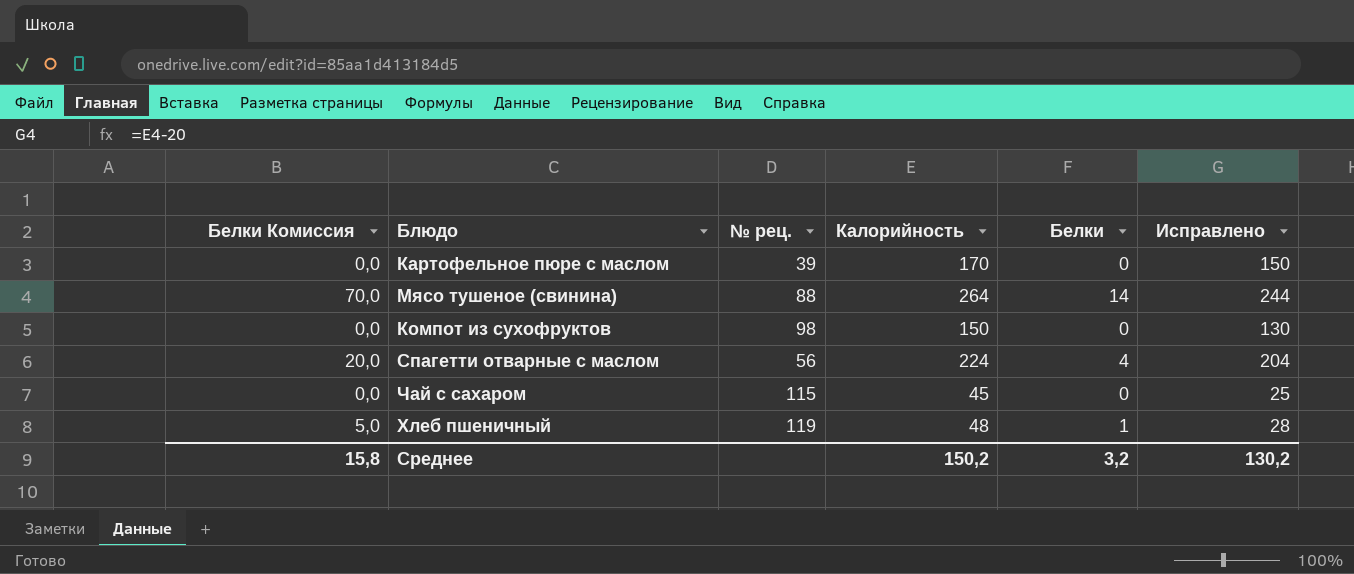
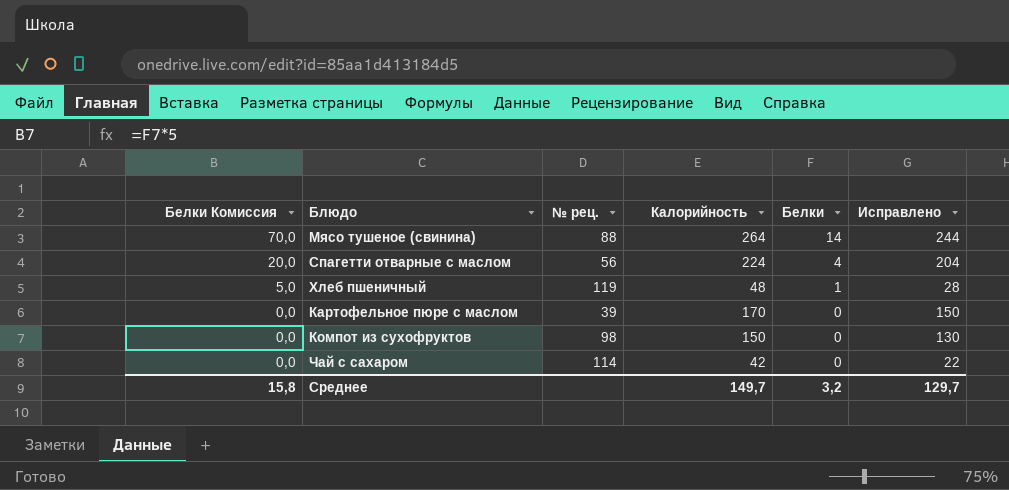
row order: none -> Белки Комиссия descending
Чай с сахаром | № рец.: 115 -> 114
Чай с сахаром | Калорийность: 45 -> 42
Чай с сахаром | Исправлено: 25 -> 22
Среднее | Калорийность: 150,2 -> 149,7
Среднее | Исправлено: 130,2 -> 129,7

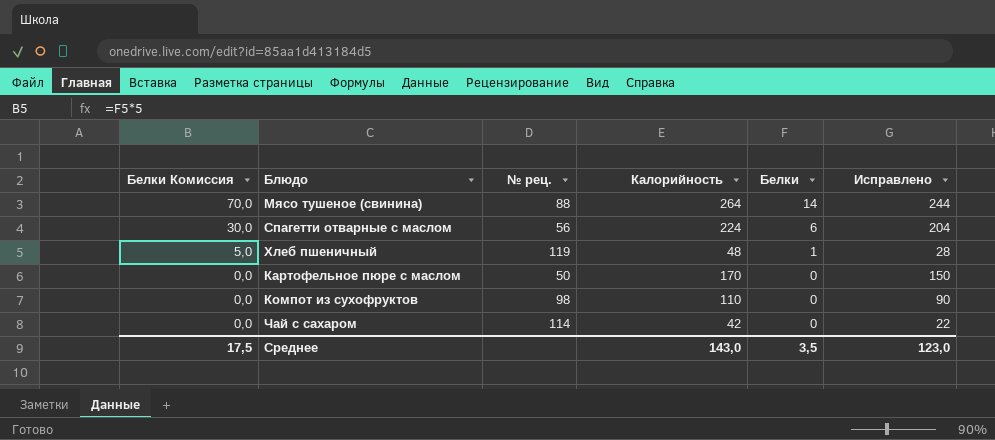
Спагетти отварные с маслом | Белки Комиссия: 20,0 -> 30,0
Спагетти отварные с маслом | Белки: 4 -> 6
Картофельное пюре с маслом | № рец.: 39 -> 50
Компот из сухофруктов | Калорийность: 150 -> 110
Компот из сухофруктов | Исправлено: 130 -> 90
Среднее | Белки Комиссия: 15,8 -> 17,5
Среднее | Калорийность: 149,7 -> 143,0
Среднее | Белки: 3,2 -> 3,5
Среднее | Исправлено: 129,7 -> 123,0

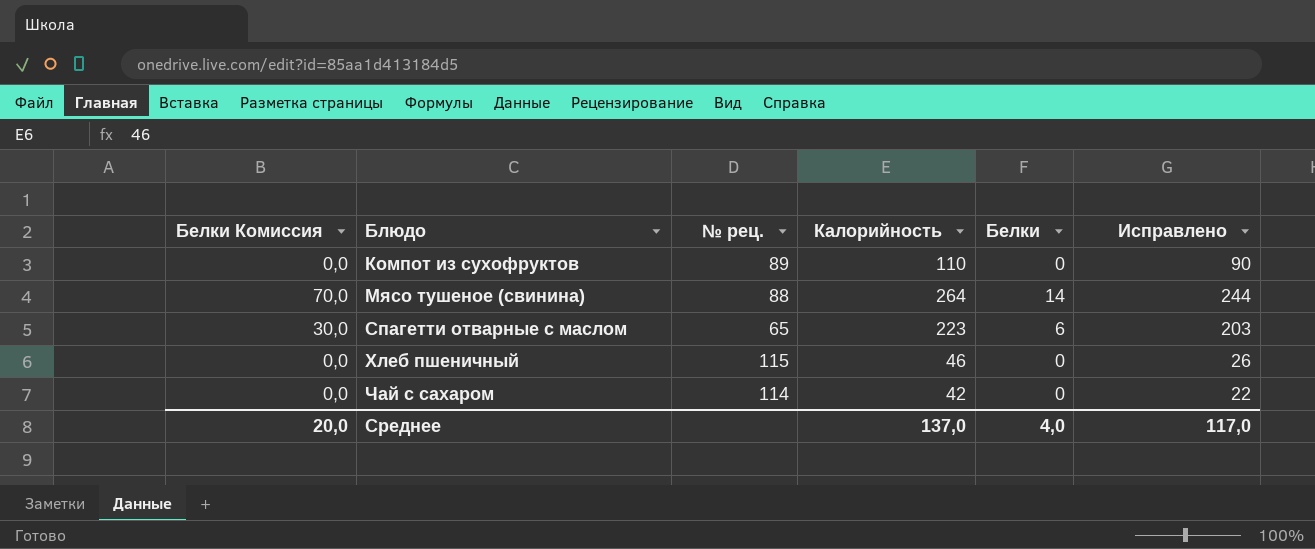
row order: Белки Комиссия descending -> Блюдо ascending
row Картофельное пюре с маслом: 0,0 | 50 | 170 | 0 | 150 -> none
Компот из сухофруктов | № рец.: 98 -> 89
Спагетти отварные с маслом | № рец.: 56 -> 65
Спагетти отварные с маслом | Калорийность: 224 -> 223
Спагетти отварные с маслом | Исправлено: 204 -> 203
Хлеб пшеничный | Белки Комиссия: 5,0 -> 0,0
Хлеб пшеничный | № рец.: 119 -> 115
Хлеб пшеничный | Калорийность: 48 -> 46
Хлеб пшеничный | Белки: 1 -> 0
Хлеб пшеничный | Исправлено: 28 -> 26
Среднее | Белки Комиссия: 17,5 -> 20,0
Среднее | Калорийность: 143,0 -> 137,0
Среднее | Белки: 3,5 -> 4,0
Среднее | Исправлено: 123,0 -> 117,0

